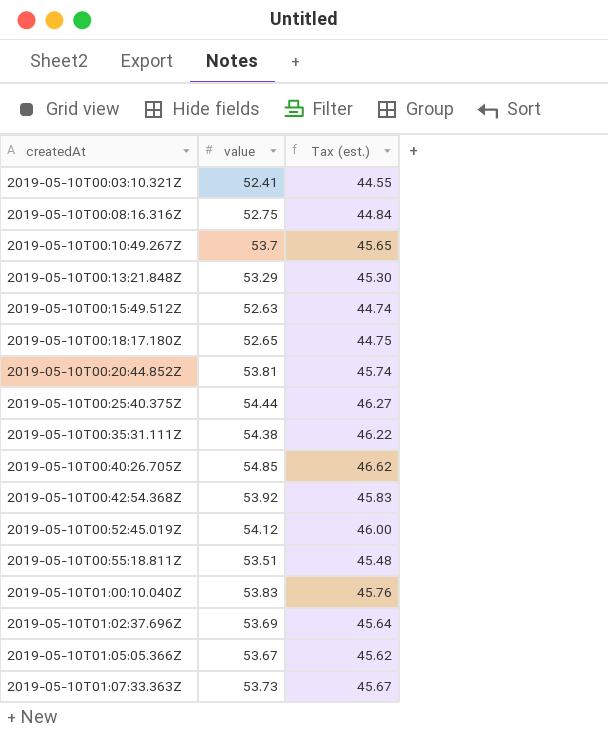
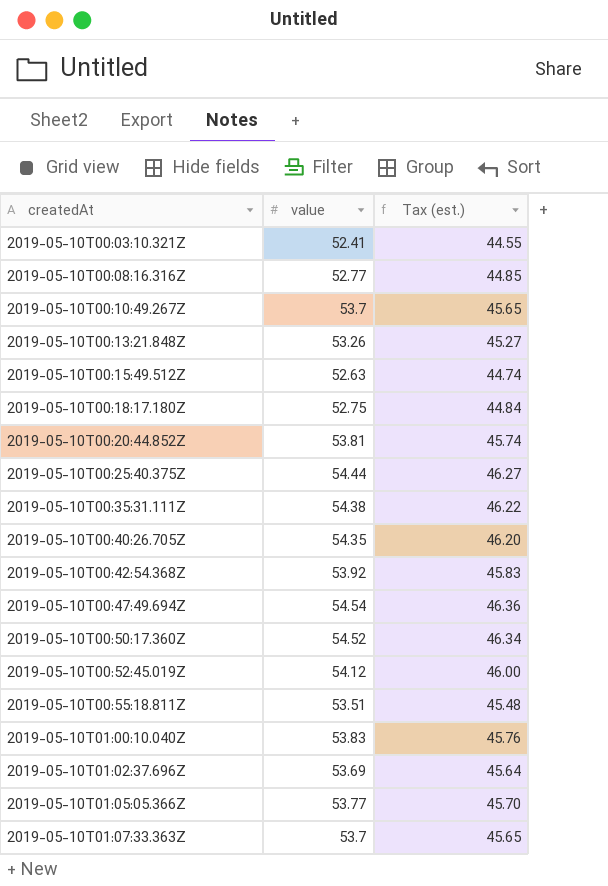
2019-05-10T00:08:16.316Z | value: 52.75 -> 52.77
2019-05-10T00:08:16.316Z | Tax (est.): 44.84 -> 44.85
2019-05-10T00:13:21.848Z | value: 53.29 -> 53.26
2019-05-10T00:13:21.848Z | Tax (est.): 45.30 -> 45.27
2019-05-10T00:18:17.180Z | value: 52.65 -> 52.75
2019-05-10T00:18:17.180Z | Tax (est.): 44.75 -> 44.84
2019-05-10T00:40:26.705Z | value: 54.85 -> 54.35
2019-05-10T00:40:26.705Z | Tax (est.): 46.62 -> 46.20
row 2019-05-10T00:47:49.694Z: none -> 54.54 | 46.36
row 2019-05-10T00:50:17.360Z: none -> 54.52 | 46.34
2019-05-10T01:05:05.366Z | value: 53.67 -> 53.77
2019-05-10T01:05:05.366Z | Tax (est.): 45.62 -> 45.70
2019-05-10T01:07:33.363Z | value: 53.73 -> 53.7
2019-05-10T01:07:33.363Z | Tax (est.): 45.67 -> 45.65

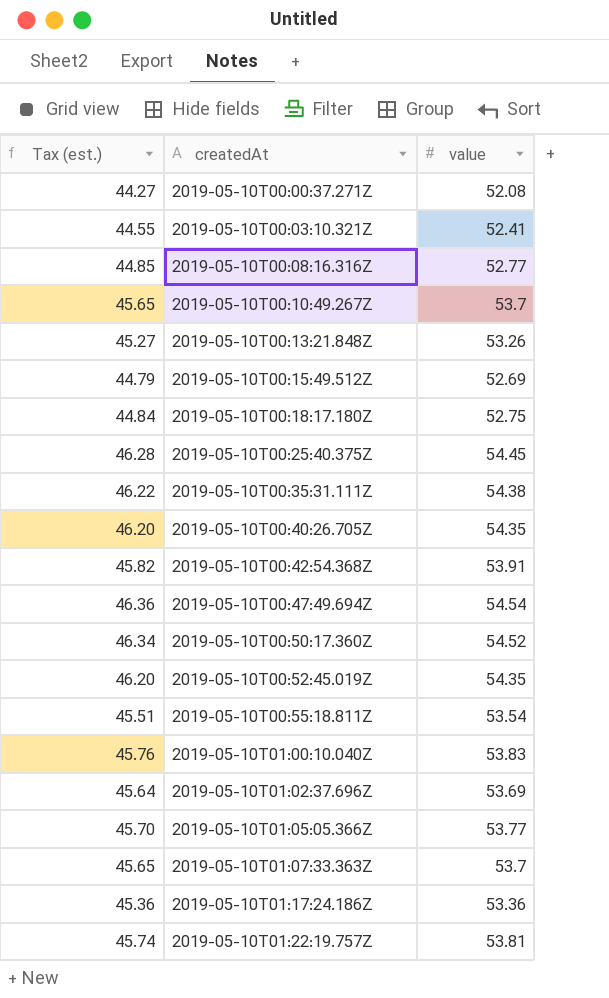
column Tax (est.) | position: 3 -> 1
row 2019-05-10T00:20:44.852Z: 53.81 | 45.74 -> none
row 2019-05-10T00:00:37.271Z: none -> 44.27 | 52.08
2019-05-10T00:15:49.512Z | Tax (est.): 44.74 -> 44.79
2019-05-10T00:15:49.512Z | value: 52.63 -> 52.69
2019-05-10T00:25:40.375Z | Tax (est.): 46.27 -> 46.28
2019-05-10T00:25:40.375Z | value: 54.44 -> 54.45
2019-05-10T00:42:54.368Z | Tax (est.): 45.83 -> 45.82
2019-05-10T00:42:54.368Z | value: 53.92 -> 53.91
2019-05-10T00:52:45.019Z | Tax (est.): 46.00 -> 46.20
2019-05-10T00:52:45.019Z | value: 54.12 -> 54.35
2019-05-10T00:55:18.811Z | Tax (est.): 45.48 -> 45.51
2019-05-10T00:55:18.811Z | value: 53.51 -> 53.54
row 2019-05-10T01:17:24.186Z: none -> 45.36 | 53.36
row 2019-05-10T01:22:19.757Z: none -> 45.74 | 53.81

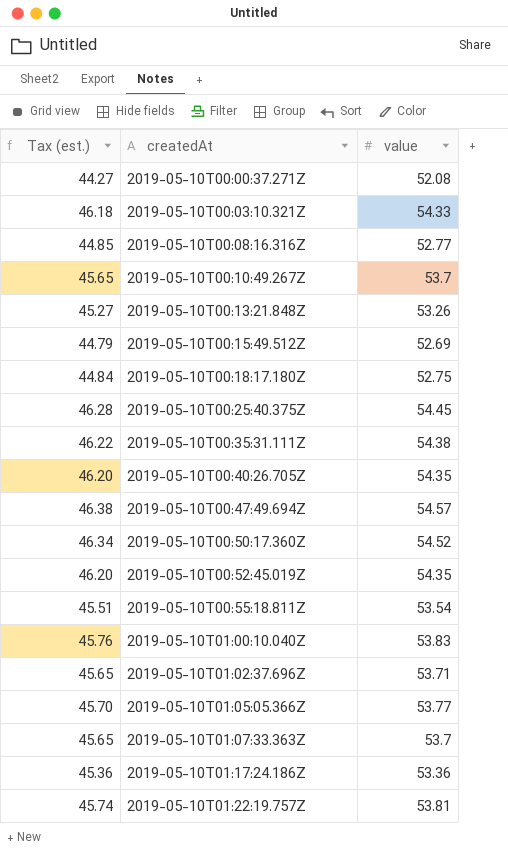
row 2019-05-10T00:42:54.368Z: 45.82 | 53.91 -> none
2019-05-10T00:03:10.321Z | Tax (est.): 44.55 -> 46.18
2019-05-10T00:03:10.321Z | value: 52.41 -> 54.33
2019-05-10T00:47:49.694Z | Tax (est.): 46.36 -> 46.38
2019-05-10T00:47:49.694Z | value: 54.54 -> 54.57
2019-05-10T01:02:37.696Z | Tax (est.): 45.64 -> 45.65
2019-05-10T01:02:37.696Z | value: 53.69 -> 53.71

